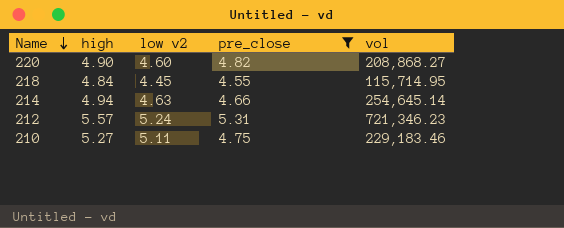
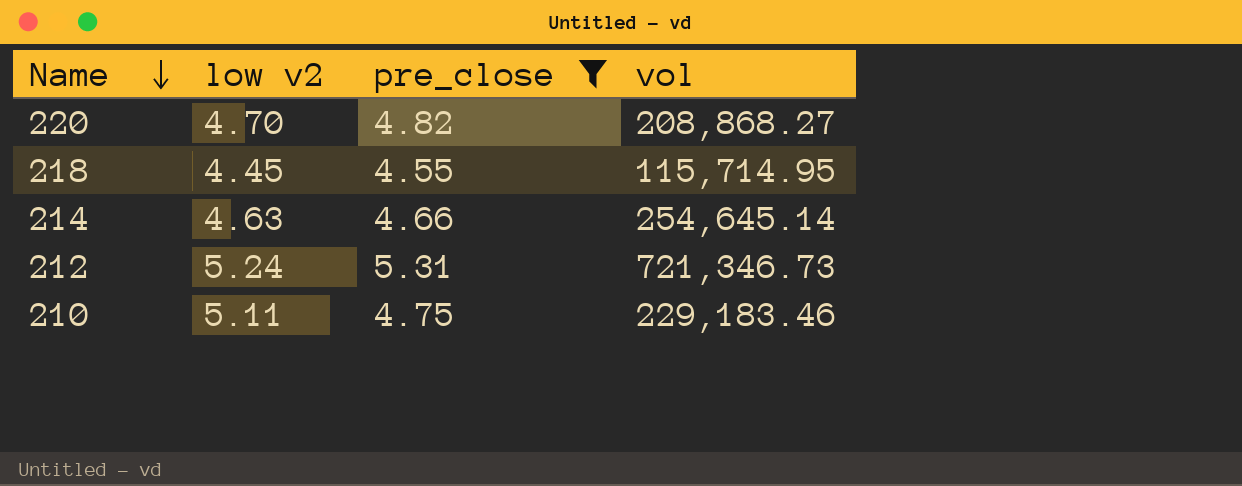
column high | position: 2 -> none
220 | low v2: 4.60 -> 4.70
212 | vol: 721,346.23 -> 721,346.73

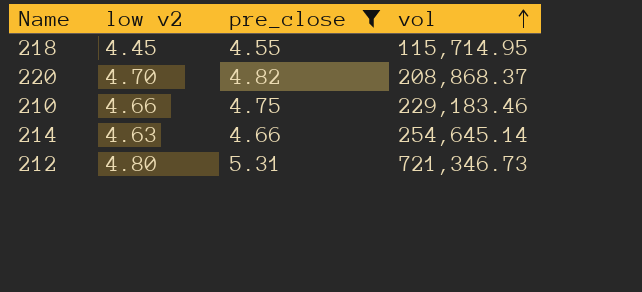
row order: Name descending -> vol ascending
220 | vol: 208,868.27 -> 208,868.37
210 | low v2: 5.11 -> 4.66
212 | low v2: 5.24 -> 4.80

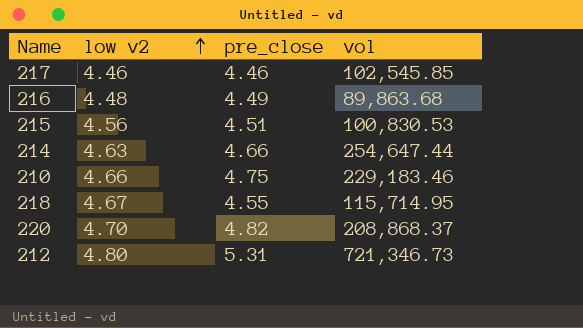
filter: pre_close >= 4.55 -> none
row order: vol ascending -> low v2 ascending
214 | vol: 254,645.14 -> 254,647.44
218 | low v2: 4.45 -> 4.67

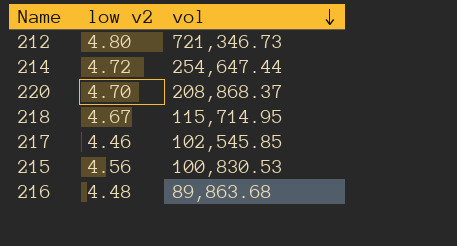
row order: low v2 ascending -> vol descending
column pre_close | position: 3 -> none
row 210: 4.66 | 4.75 | 229,183.46 -> none
214 | low v2: 4.63 -> 4.72

